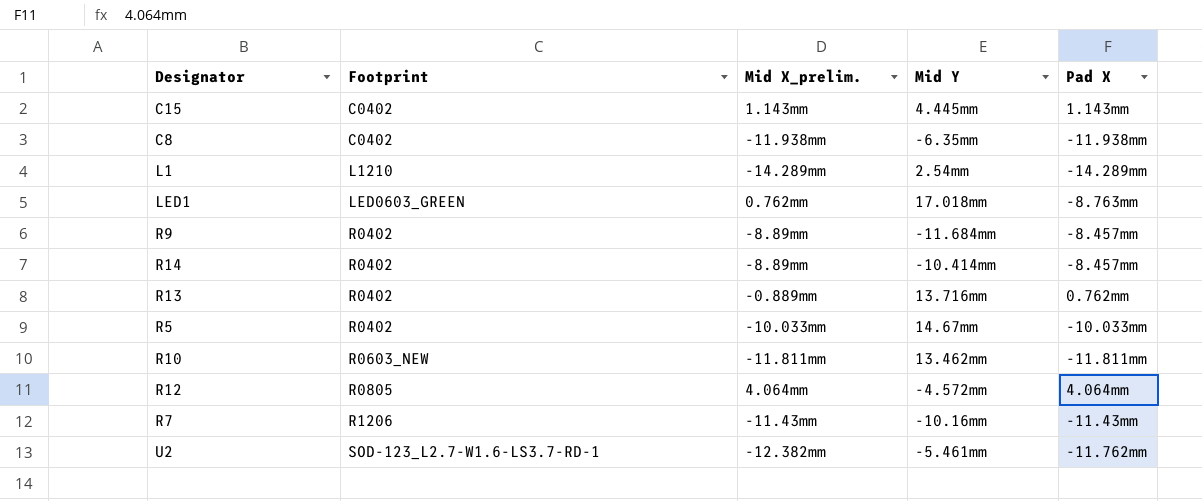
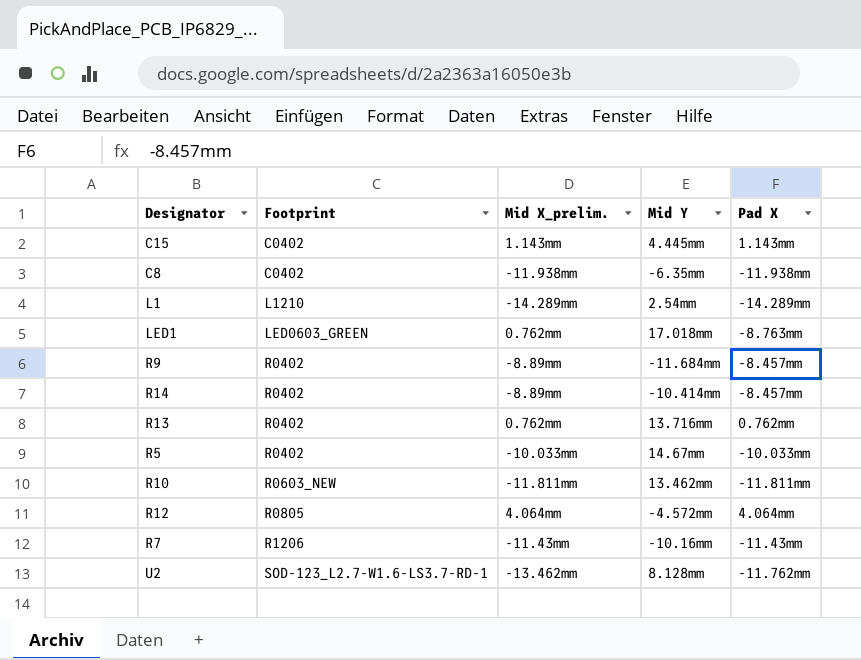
R13 | Mid X_prelim.: -0.889mm -> 0.762mm
U2 | Mid X_prelim.: -12.382mm -> -13.462mm
U2 | Mid Y: -5.461mm -> 8.128mm

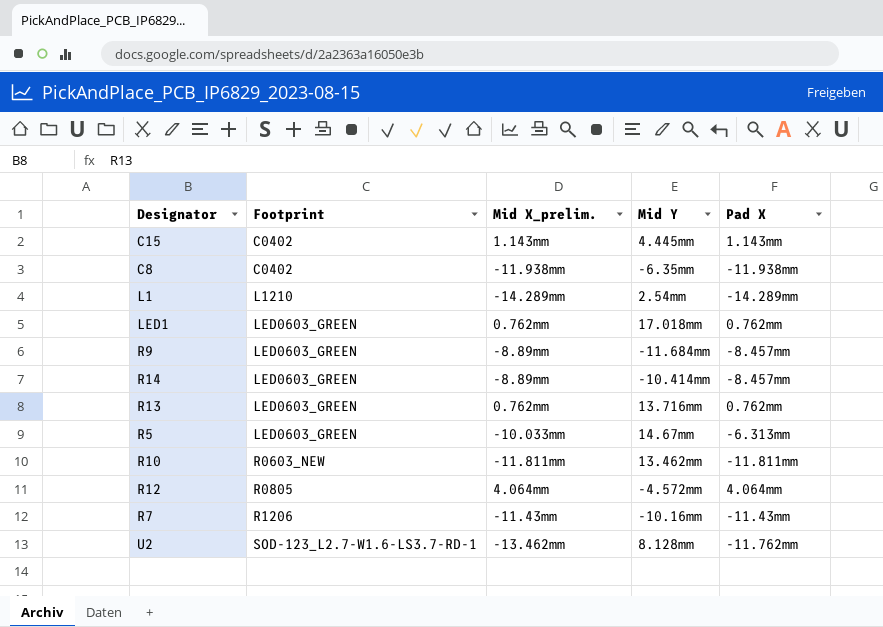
LED1 | Pad X: -8.763mm -> 0.762mm
R9 | Footprint: R0402 -> LED0603_GREEN
R14 | Footprint: R0402 -> LED0603_GREEN
R13 | Footprint: R0402 -> LED0603_GREEN
R5 | Footprint: R0402 -> LED0603_GREEN
R5 | Pad X: -10.033mm -> -6.313mm

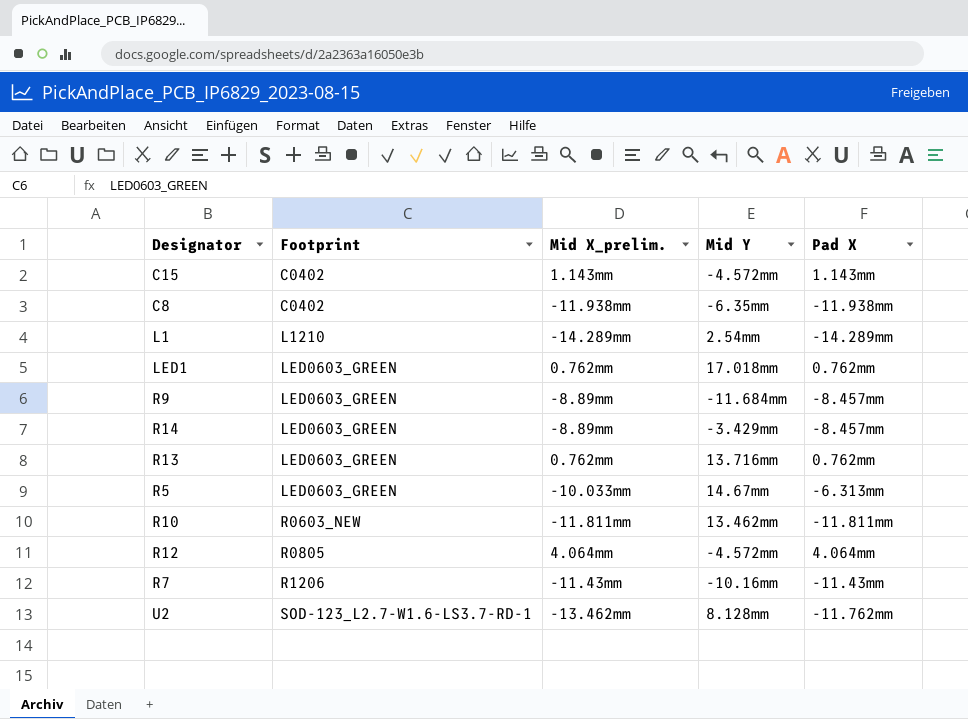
C15 | Mid Y: 4.445mm -> -4.572mm
R14 | Mid Y: -10.414mm -> -3.429mm

